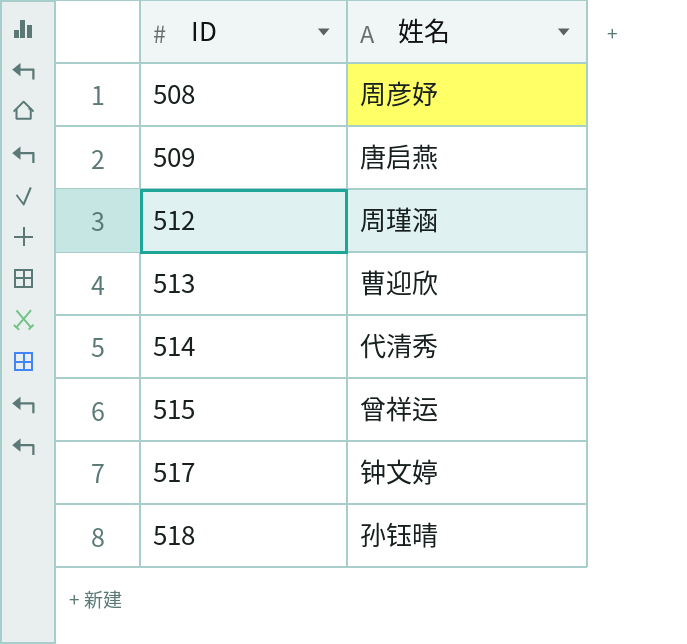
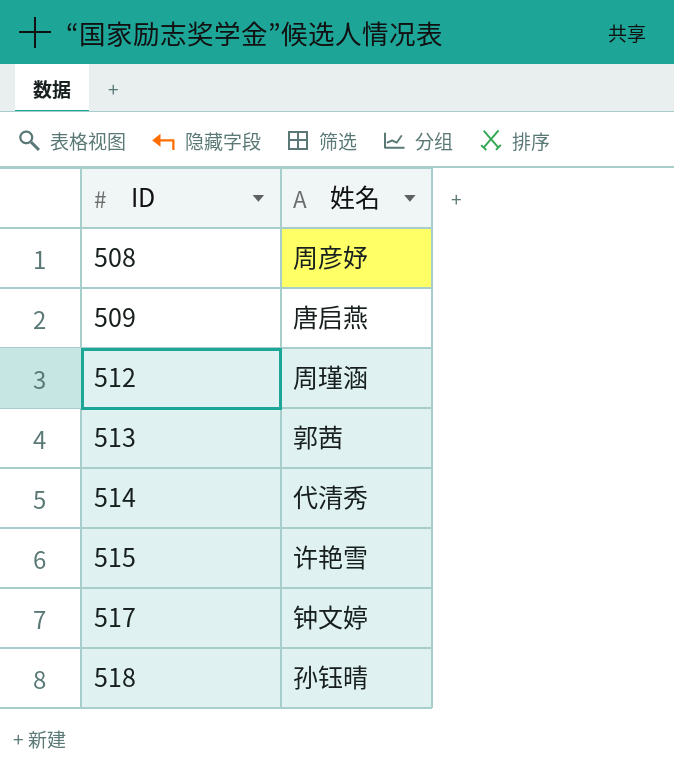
513 | 姓名: 曹迎欣 -> 郭茜
515 | 姓名: 曾祥运 -> 许艳雪

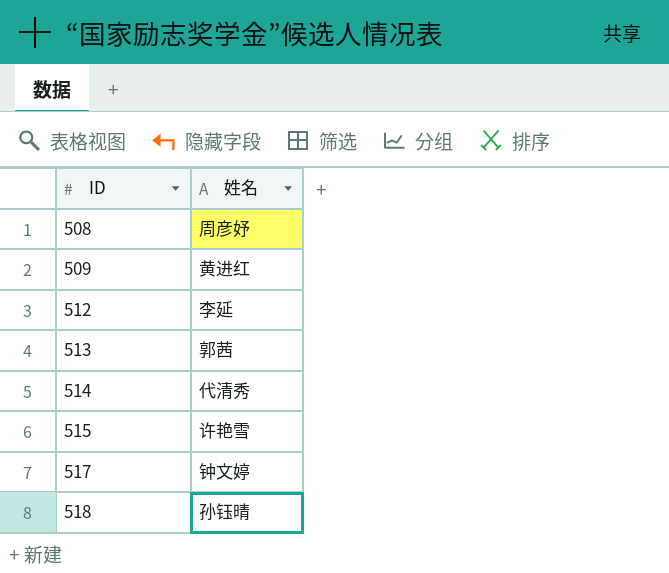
509 | 姓名: 唐启燕 -> 黄进红
512 | 姓名: 周瑾涵 -> 李延

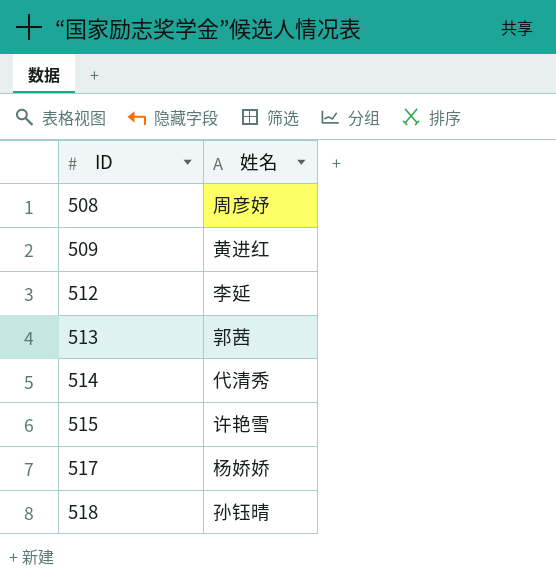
517 | 姓名: 钟文婷 -> 杨娇娇

